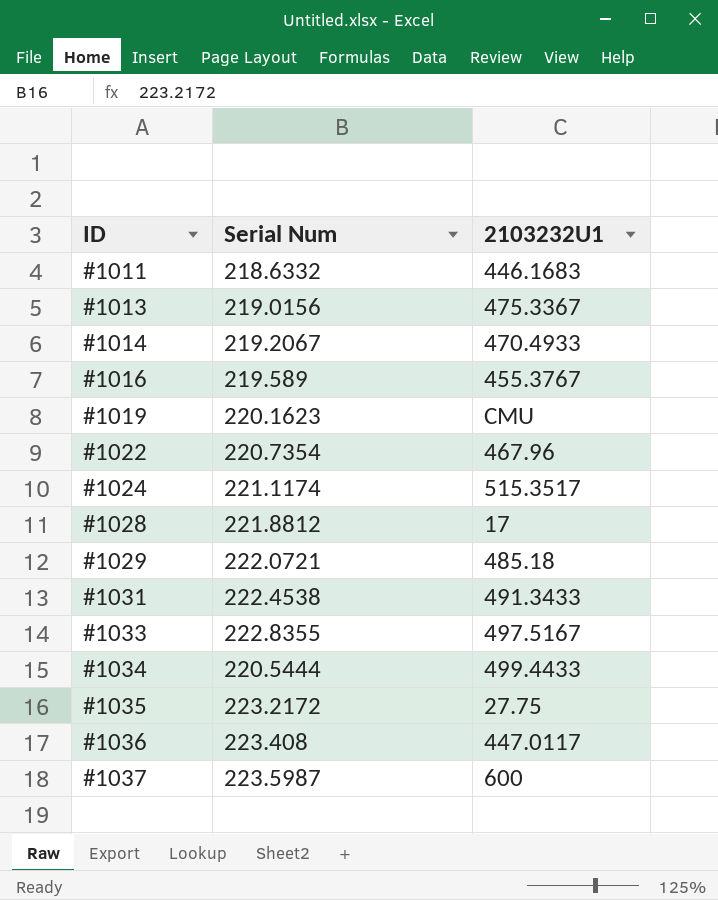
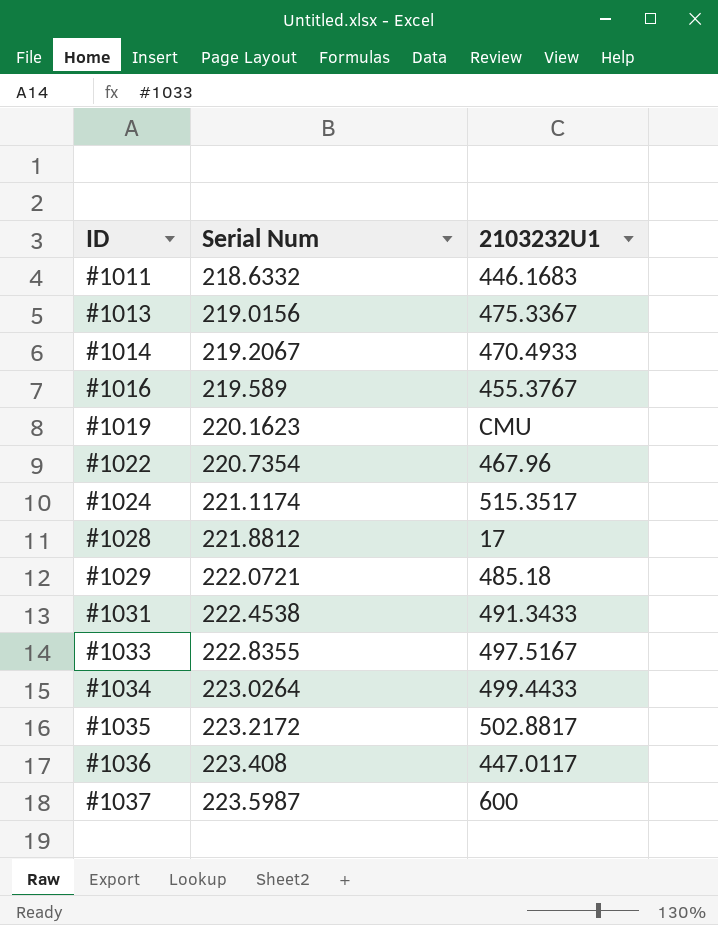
#1034 | Serial Num: 220.5444 -> 223.0264
#1035 | 2103232U1: 27.75 -> 502.8817

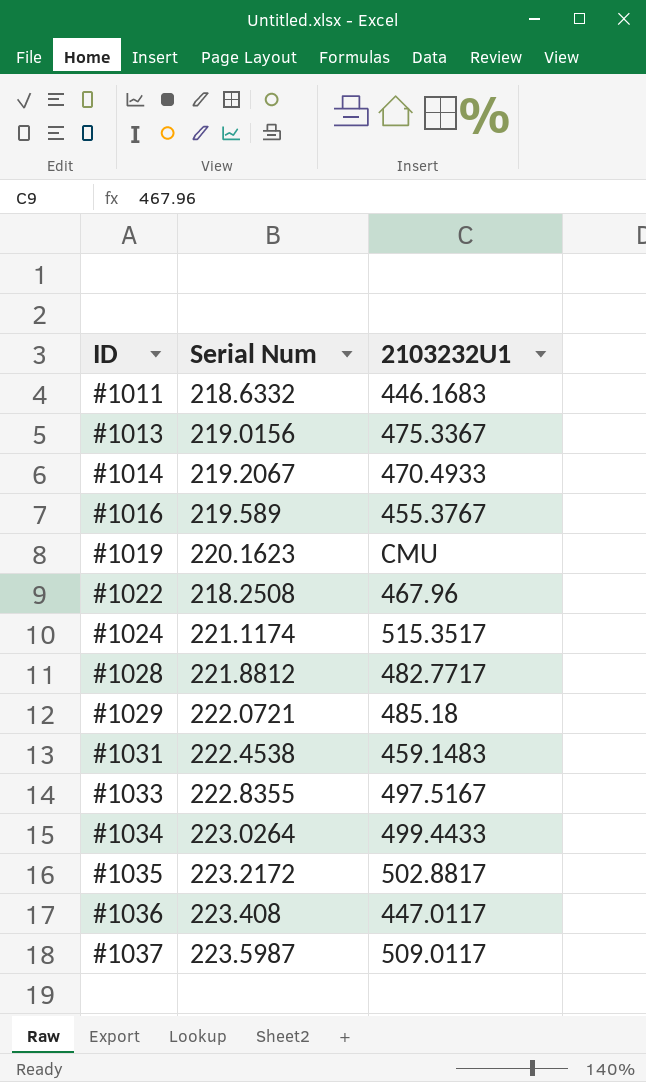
#1022 | Serial Num: 220.7354 -> 218.2508
#1028 | 2103232U1: 17 -> 482.7717
#1031 | 2103232U1: 491.3433 -> 459.1483
#1037 | 2103232U1: 600 -> 509.0117

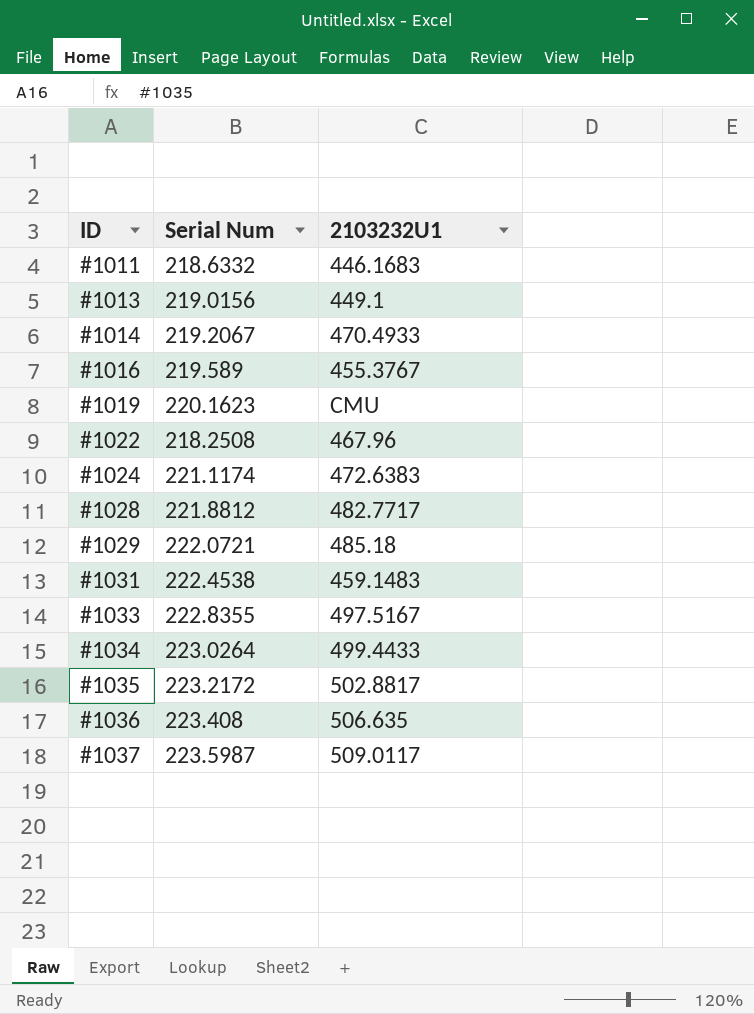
#1013 | 2103232U1: 475.3367 -> 449.1
#1024 | 2103232U1: 515.3517 -> 472.6383
#1036 | 2103232U1: 447.0117 -> 506.635

